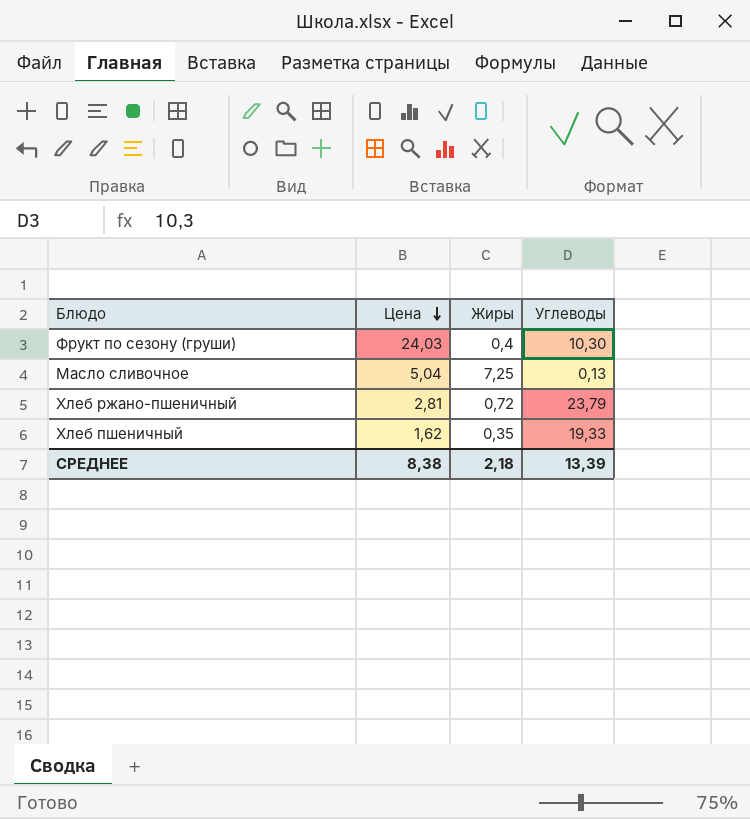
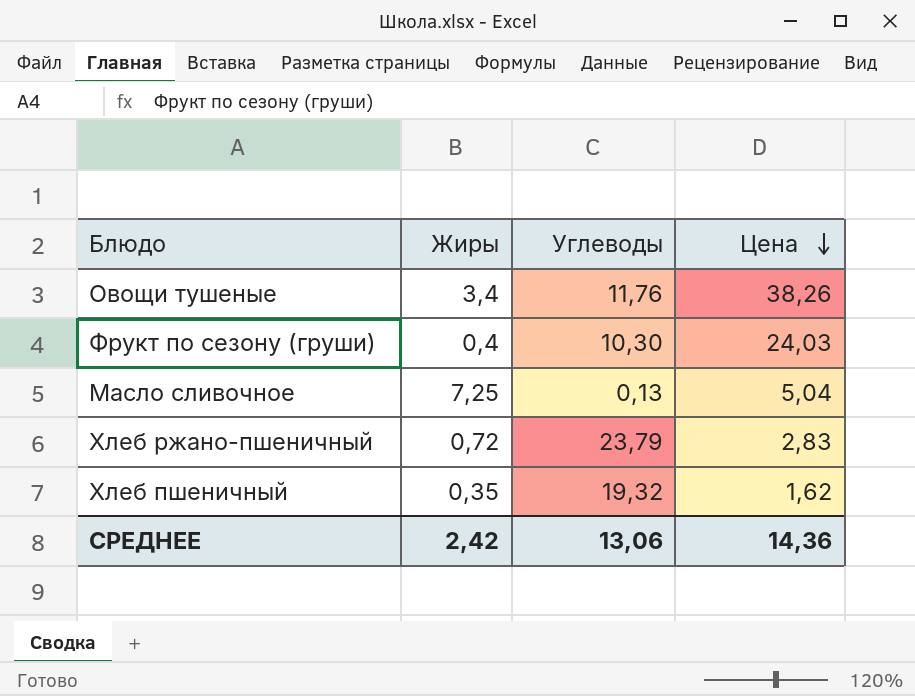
column Цена | position: 2 -> 4
row Овощи тушеные: none -> 3,4 | 11,76 | 38,26
Хлеб ржано-пшеничный | Цена: 2,81 -> 2,83
Хлеб пшеничный | Углеводы: 19,33 -> 19,32
СРЕДНЕЕ | Жиры: 2,18 -> 2,42
СРЕДНЕЕ | Углеводы: 13,39 -> 13,06
СРЕДНЕЕ | Цена: 8,38 -> 14,36

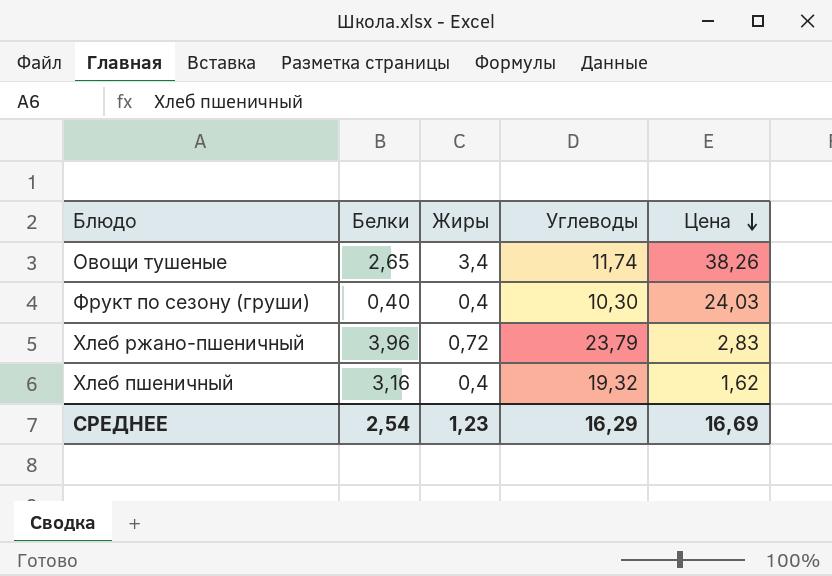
column Белки | position: none -> 2
row Масло сливочное: 7,25 | 0,13 | 5,04 -> none
Овощи тушеные | Углеводы: 11,76 -> 11,74
Хлеб пшеничный | Жиры: 0,35 -> 0,4
СРЕДНЕЕ | Жиры: 2,42 -> 1,23
СРЕДНЕЕ | Углеводы: 13,06 -> 16,29
СРЕДНЕЕ | Цена: 14,36 -> 16,69

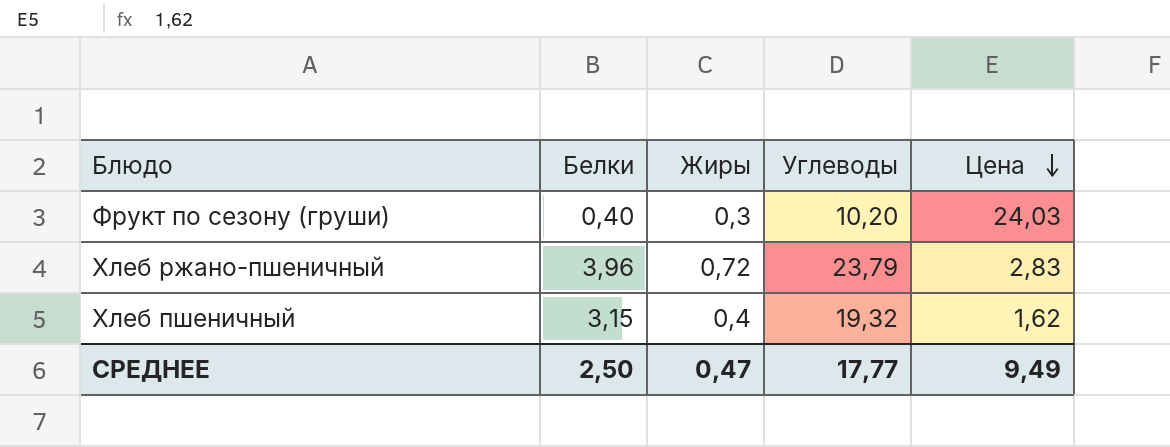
row Овощи тушеные: 2,65 | 3,4 | 11,74 | 38,26 -> none
Фрукт по сезону (груши) | Жиры: 0,4 -> 0,3
Фрукт по сезону (груши) | Углеводы: 10,30 -> 10,20
Хлеб пшеничный | Белки: 3,16 -> 3,15
СРЕДНЕЕ | Белки: 2,54 -> 2,50
СРЕДНЕЕ | Жиры: 1,23 -> 0,47
СРЕДНЕЕ | Углеводы: 16,29 -> 17,77
СРЕДНЕЕ | Цена: 16,69 -> 9,49

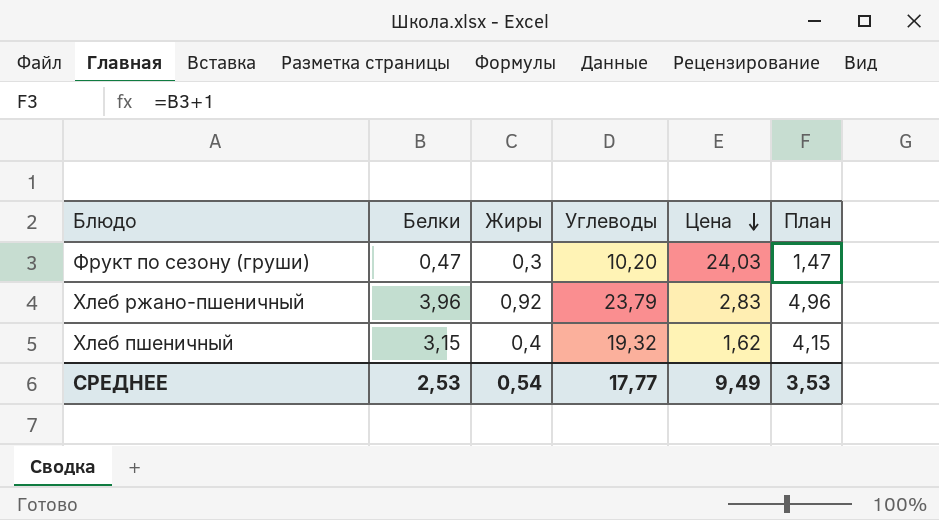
column План | formula: none -> [Белки] + 1
Фрукт по сезону (груши) | Белки: 0,40 -> 0,47
Хлеб ржано-пшеничный | Жиры: 0,72 -> 0,92
СРЕДНЕЕ | Белки: 2,50 -> 2,53
СРЕДНЕЕ | Жиры: 0,47 -> 0,54

